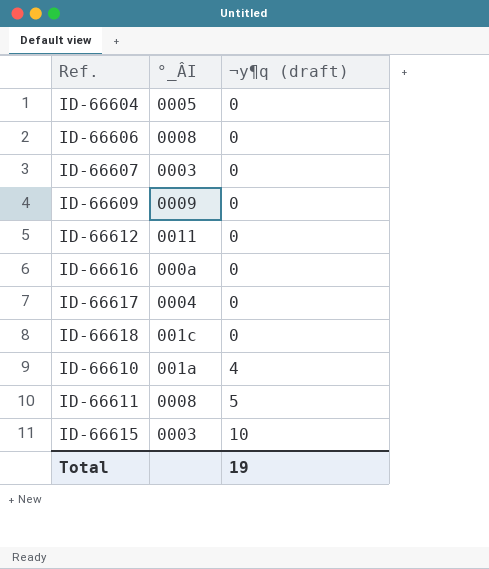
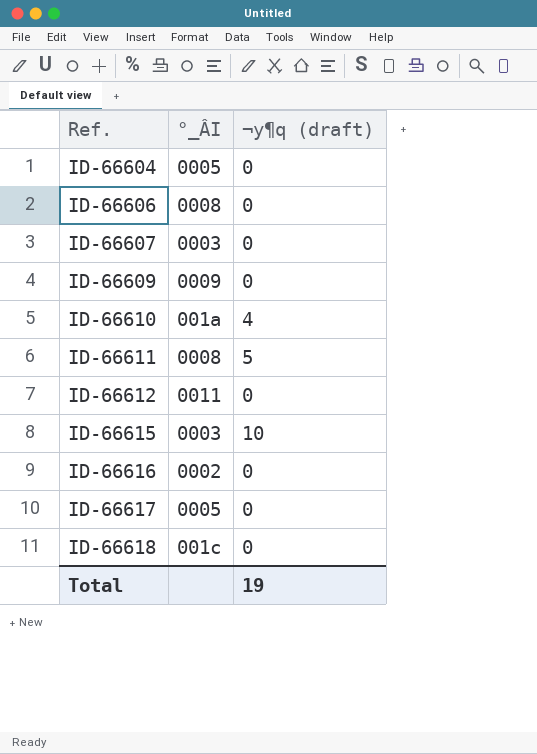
row order: ¬y¶q (draft) ascending -> Ref. ascending
ID-66616 | °_ÂI: 000a -> 0002
ID-66617 | °_ÂI: 0004 -> 0005

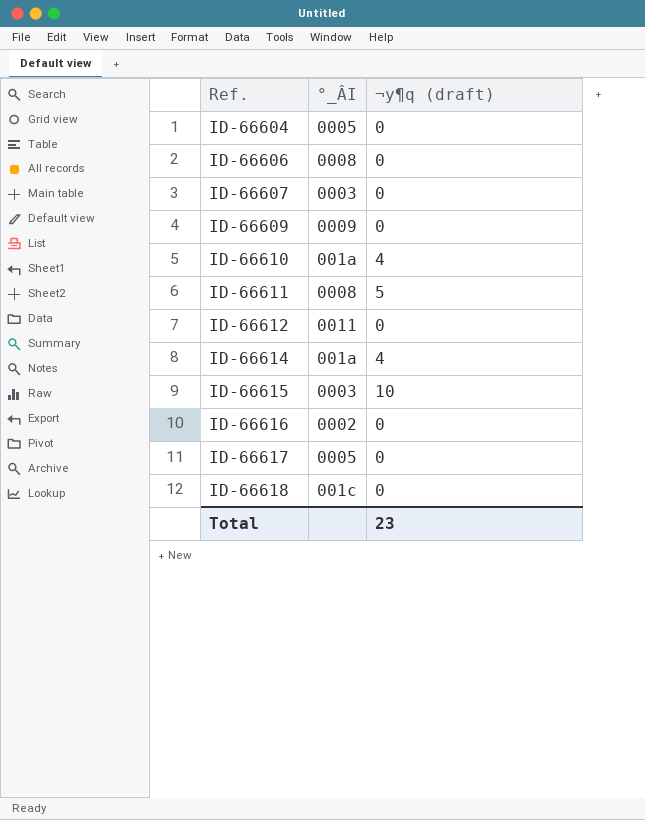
row ID-66614: none -> 001a | 4
Total | ¬y¶q (draft): 19 -> 23

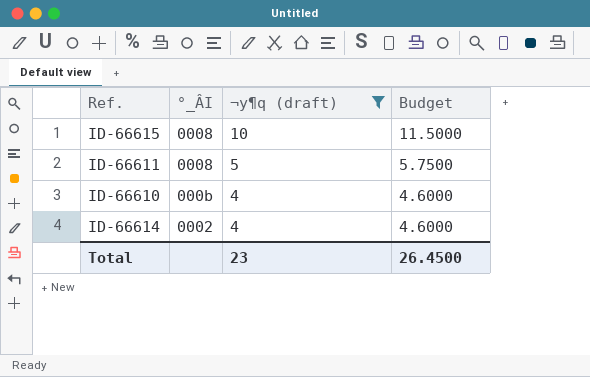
filter: none -> ¬y¶q (draft) != 0
row order: Ref. ascending -> ¬y¶q (draft) descending
column Budget | formula: none -> [¬y¶q (draft)] * 1.15
ID-66615 | °_ÂI: 0003 -> 0008
ID-66610 | °_ÂI: 001a -> 000b
ID-66614 | °_ÂI: 001a -> 0002

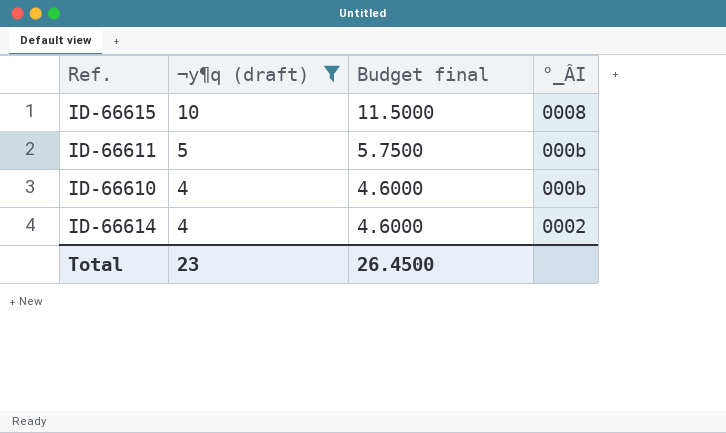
column name: Budget -> Budget final
column °_ÂI | position: 2 -> 4
ID-66611 | °_ÂI: 0008 -> 000b

